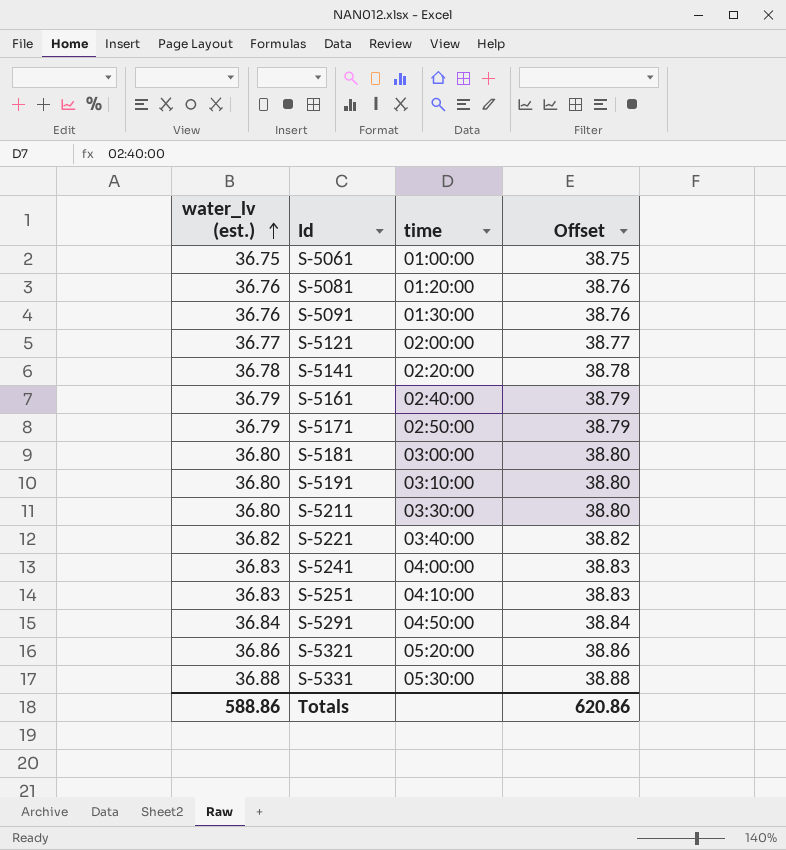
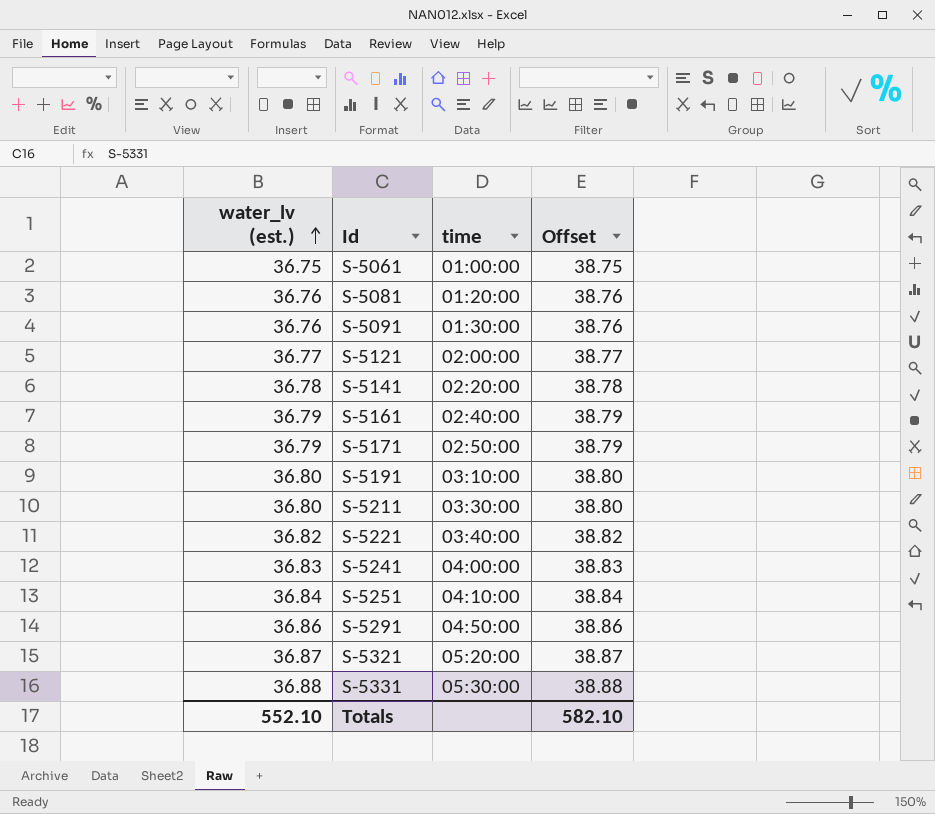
row S-5181: 36.80 | 03:00:00 | 38.80 -> none
S-5251 | water_lv (est.): 36.83 -> 36.84
S-5251 | Offset: 38.83 -> 38.84
S-5291 | water_lv (est.): 36.84 -> 36.86
S-5291 | Offset: 38.84 -> 38.86
S-5321 | water_lv (est.): 36.86 -> 36.87
S-5321 | Offset: 38.86 -> 38.87
Totals | water_lv (est.): 588.86 -> 552.10
Totals | Offset: 620.86 -> 582.10

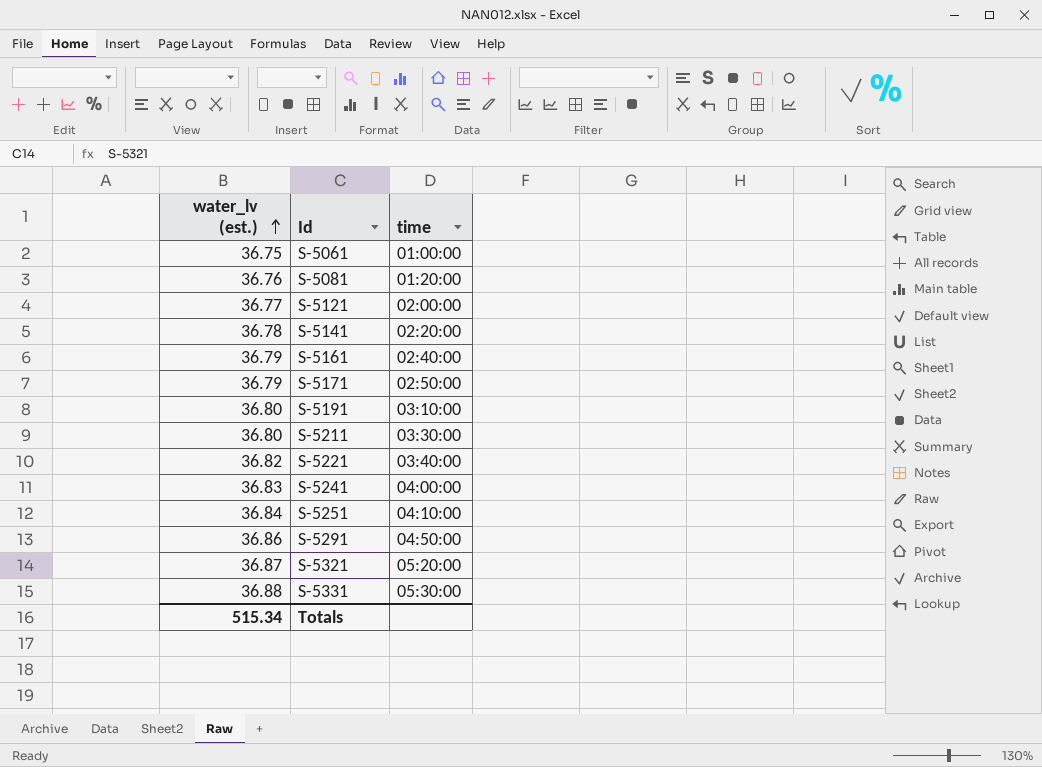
column Offset | formula: [water_lv (est.)] + 2 -> none
row S-5091: 36.76 | 01:30:00 | 38.76 -> none
Totals | water_lv (est.): 552.10 -> 515.34

